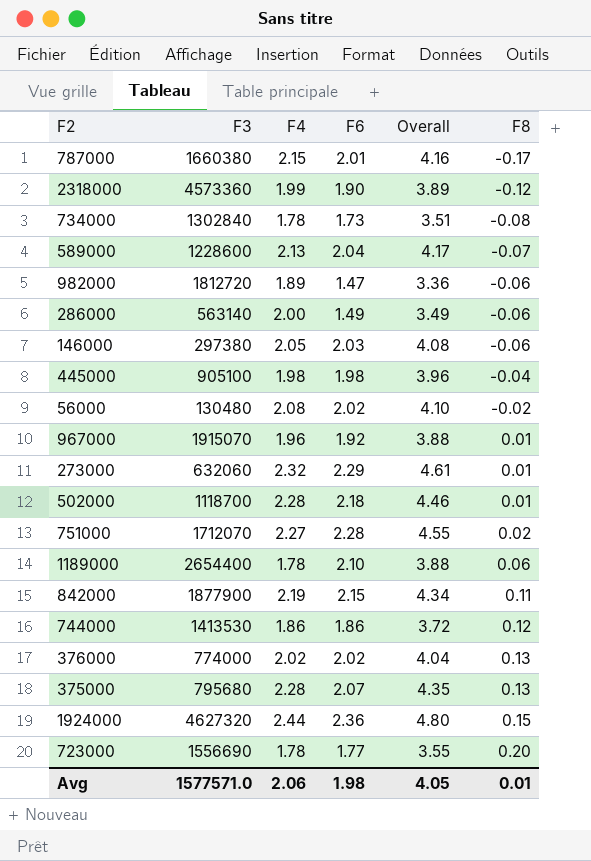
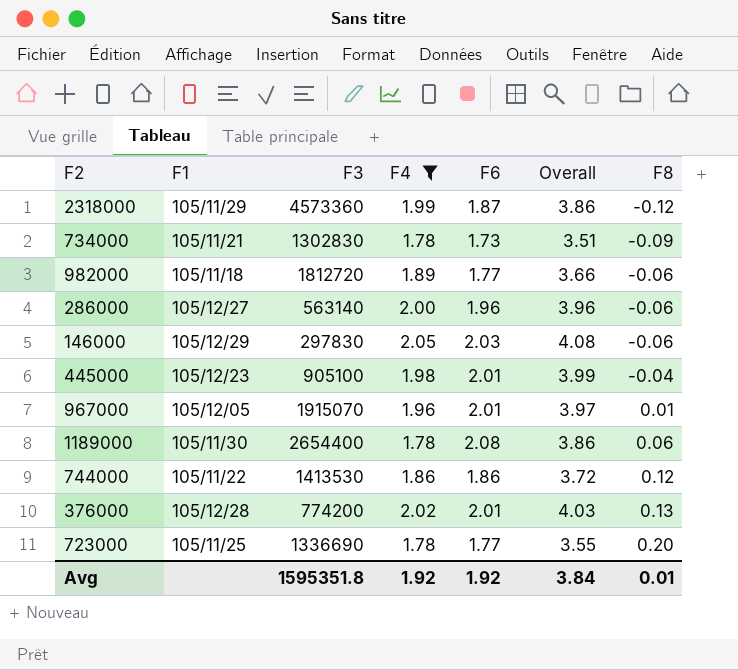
filter: none -> F4 <= 2.05
column F1 | position: none -> 2
2318000 | F6: 1.90 -> 1.87
2318000 | Overall: 3.89 -> 3.86
734000 | F3: 1302840 -> 1302830
734000 | F8: -0.08 -> -0.09
982000 | F6: 1.47 -> 1.77
982000 | Overall: 3.36 -> 3.66
286000 | F6: 1.49 -> 1.96
286000 | Overall: 3.49 -> 3.96
146000 | F3: 297380 -> 297830
445000 | F6: 1.98 -> 2.01
445000 | Overall: 3.96 -> 3.99
967000 | F6: 1.92 -> 2.01
967000 | Overall: 3.88 -> 3.97
1189000 | F6: 2.10 -> 2.08
1189000 | Overall: 3.88 -> 3.86
376000 | F3: 774000 -> 774200
376000 | F6: 2.02 -> 2.01
376000 | Overall: 4.04 -> 4.03
723000 | F3: 1556690 -> 1336690
Avg | F3: 1577571.0 -> 1595351.8
Avg | F4: 2.06 -> 1.92
Avg | F6: 1.98 -> 1.92
Avg | Overall: 4.05 -> 3.84

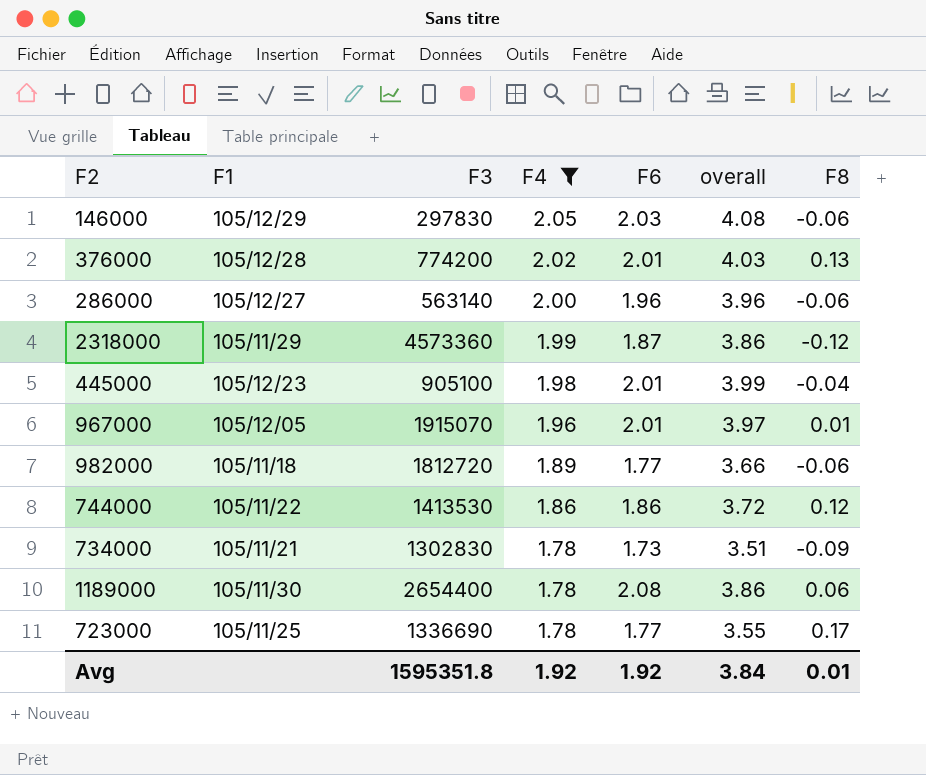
row order: F8 ascending -> F4 descending
column name: Overall -> overall
723000 | F8: 0.20 -> 0.17

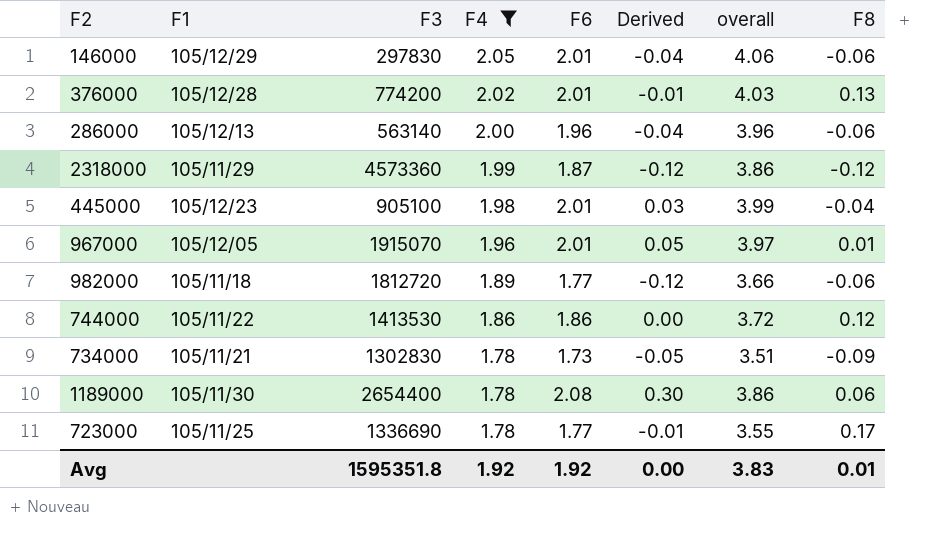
column Derived | formula: none -> [F6] - [F4]
146000 | F6: 2.03 -> 2.01
146000 | overall: 4.08 -> 4.06
286000 | F1: 105/12/27 -> 105/12/13
Avg | overall: 3.84 -> 3.83

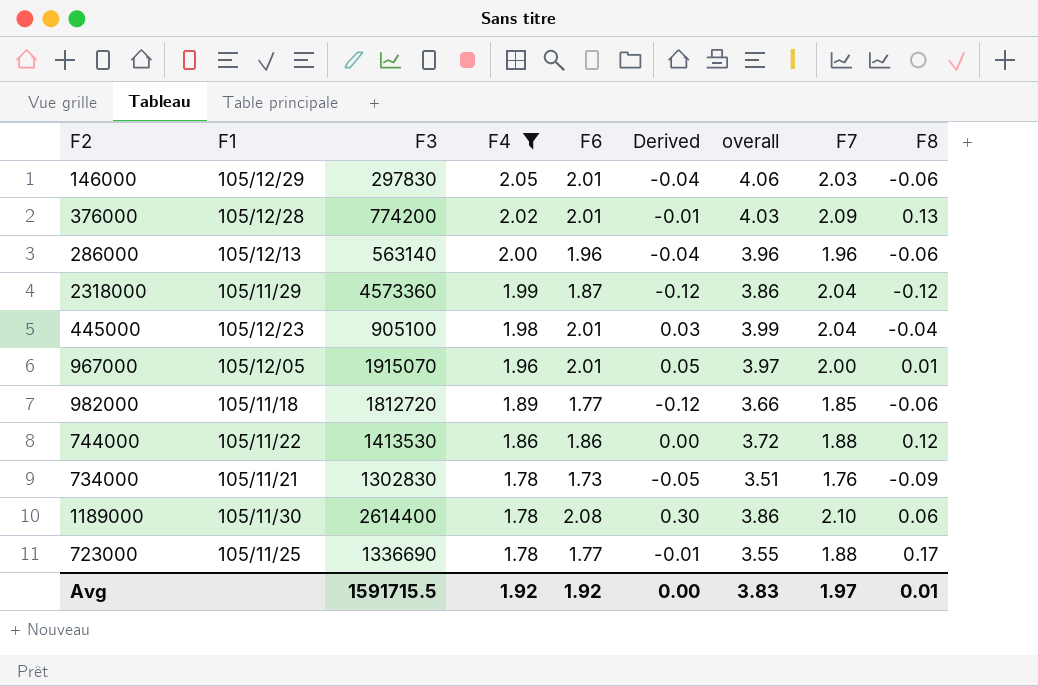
column F7 | position: none -> 8
1189000 | F3: 2654400 -> 2614400
Avg | F3: 1595351.8 -> 1591715.5

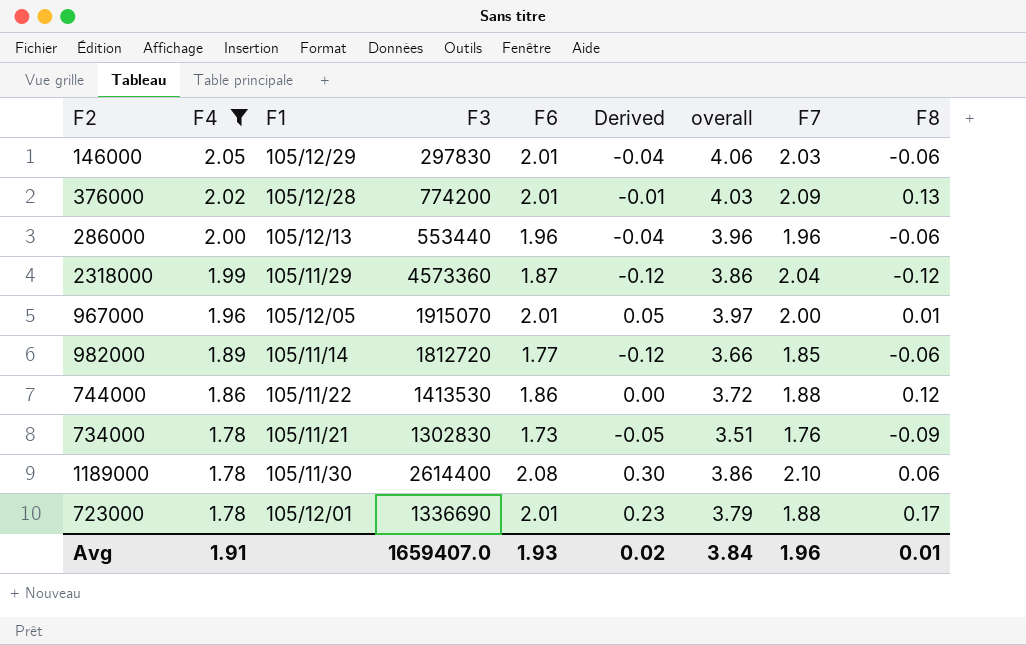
column F4 | position: 4 -> 2
row 445000: 105/12/23 | 905100 | 1.98 | 2.01 | 0.03 | 3.99 | 2.04 | -0.04 -> none
286000 | F3: 563140 -> 553440
982000 | F1: 105/11/18 -> 105/11/14
723000 | F1: 105/11/25 -> 105/12/01
723000 | F6: 1.77 -> 2.01
723000 | Derived: -0.01 -> 0.23
723000 | overall: 3.55 -> 3.79
Avg | F4: 1.92 -> 1.91
Avg | F3: 1591715.5 -> 1659407.0
Avg | F6: 1.92 -> 1.93
Avg | Derived: 0.00 -> 0.02
Avg | overall: 3.83 -> 3.84
Avg | F7: 1.97 -> 1.96

